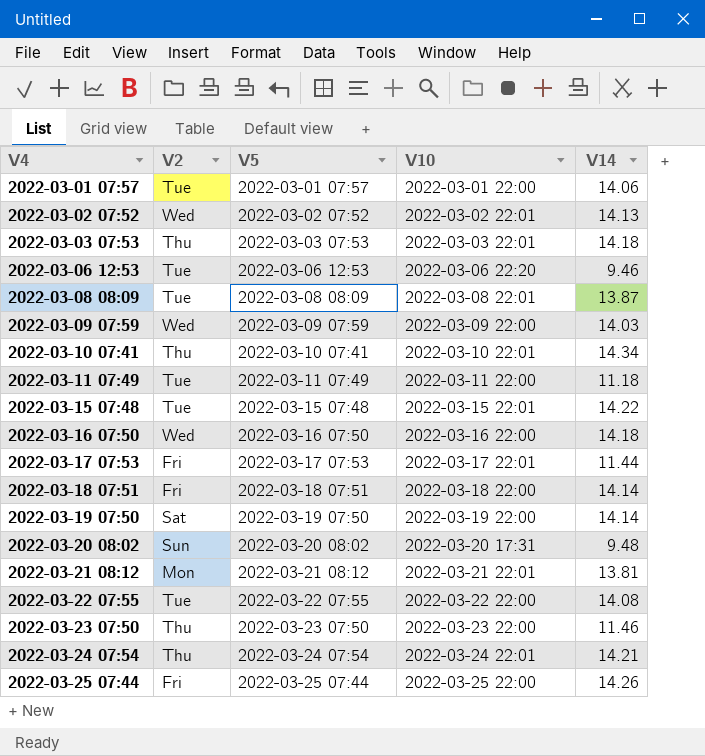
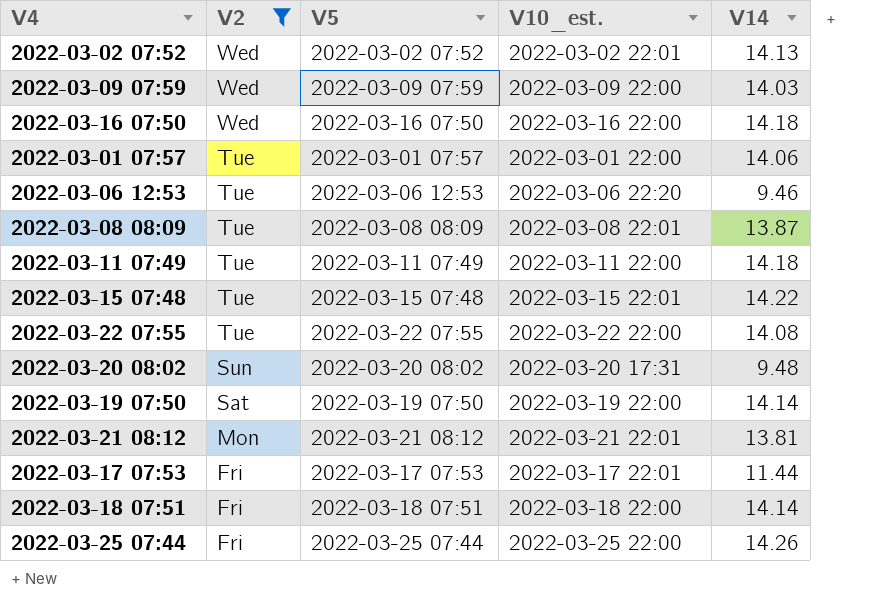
filter: none -> V2 != Thu
row order: V4 ascending -> V2 descending
column name: V10 -> V10_est.
2022-03-11 07:49 | V14: 11.18 -> 14.18

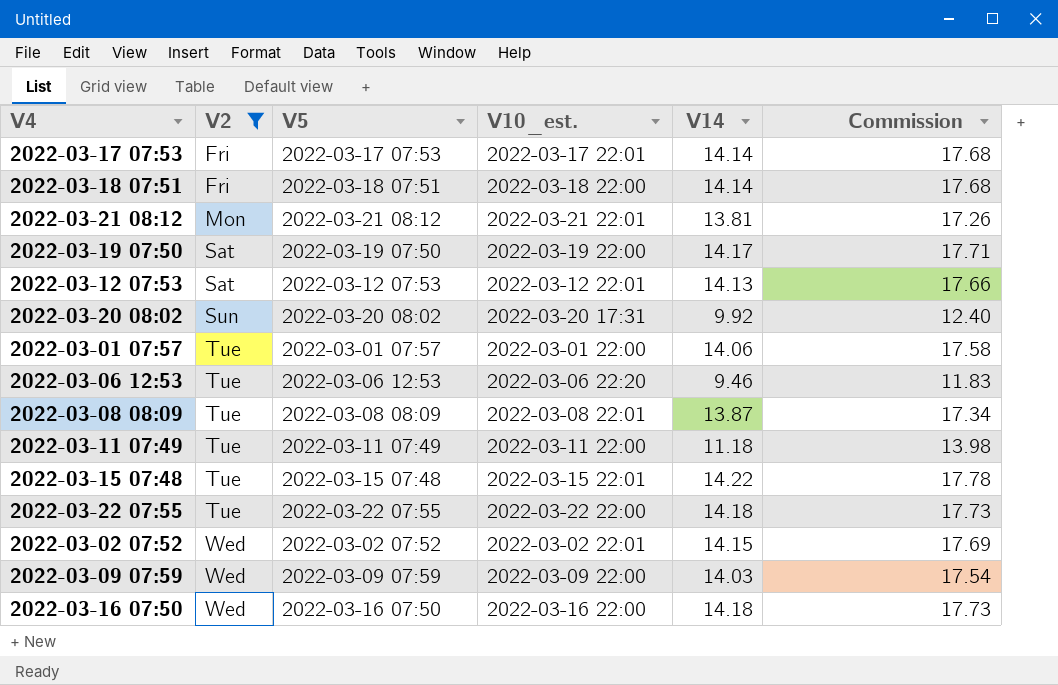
row order: V2 descending -> V2 ascending
column Commission | formula: none -> [V14] * 1.25
row 2022-03-25 07:44: Fri | 2022-03-25 07:44 | 2022-03-25 22:00 | 14.26 -> none
2022-03-17 07:53 | V14: 11.44 -> 14.14
2022-03-19 07:50 | V14: 14.14 -> 14.17
row 2022-03-12 07:53: none -> Sat | 2022-03-12 07:53 | 2022-03-12 22:01 | 14.13 | 17.66
2022-03-20 08:02 | V14: 9.48 -> 9.92
2022-03-11 07:49 | V14: 14.18 -> 11.18
2022-03-22 07:55 | V14: 14.08 -> 14.18
2022-03-02 07:52 | V14: 14.13 -> 14.15

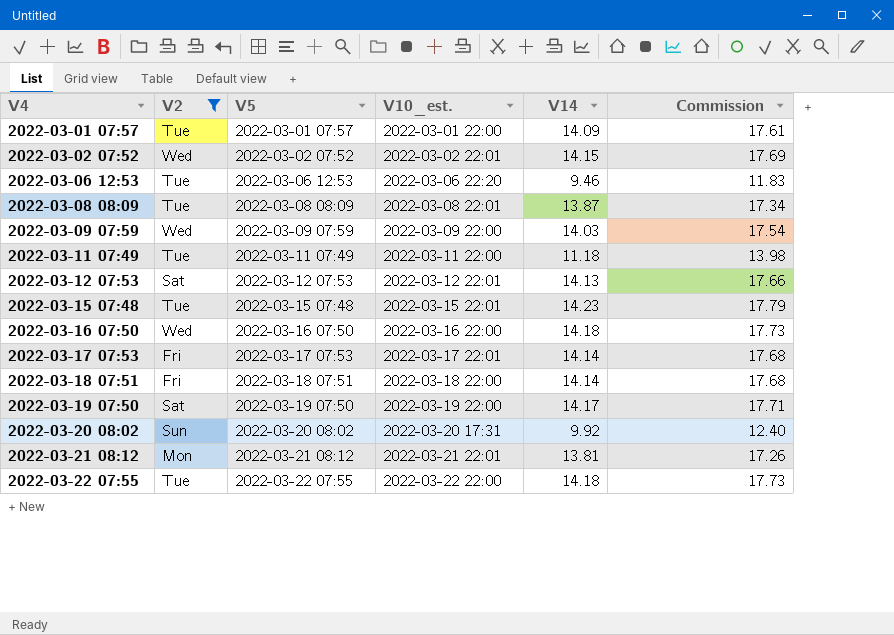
row order: V2 ascending -> V4 ascending
2022-03-01 07:57 | V14: 14.06 -> 14.09
2022-03-01 07:57 | Commission: 17.58 -> 17.61
2022-03-15 07:48 | V14: 14.22 -> 14.23
2022-03-15 07:48 | Commission: 17.78 -> 17.79

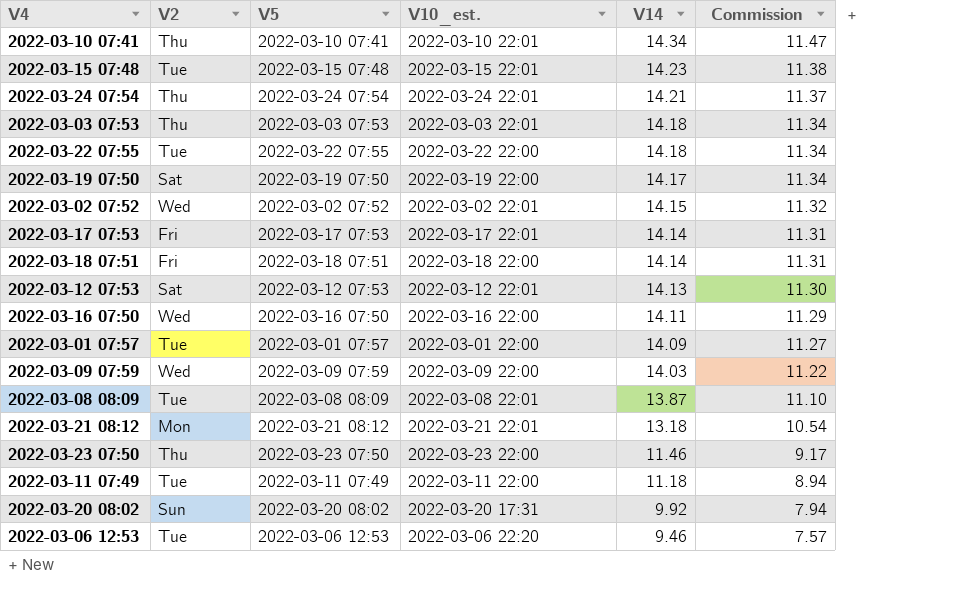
filter: V2 != Thu -> none
row order: V4 ascending -> V14 descending
column Commission | formula: [V14] * 1.25 -> [V14] * 0.8
2022-03-16 07:50 | V14: 14.18 -> 14.11
2022-03-21 08:12 | V14: 13.81 -> 13.18

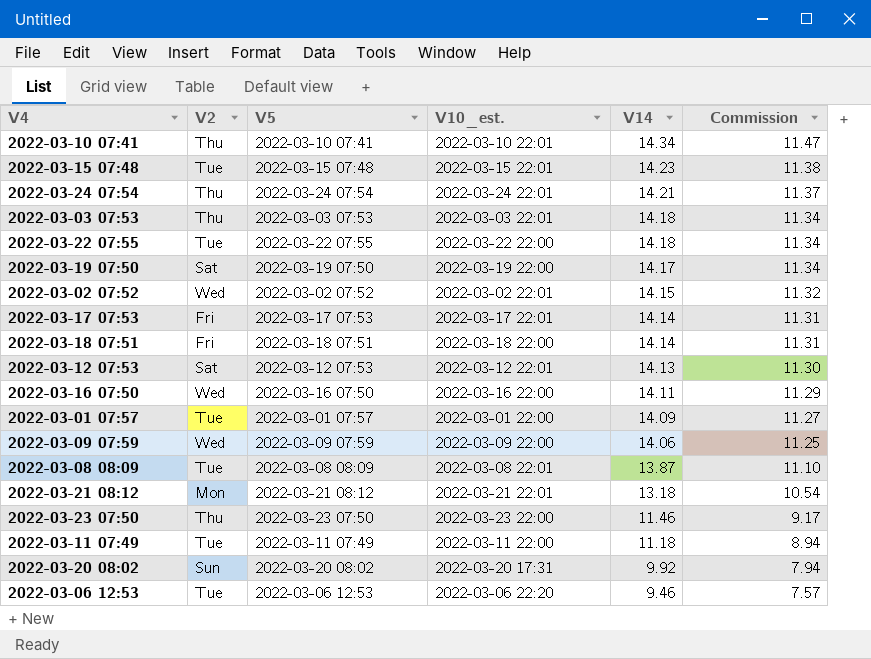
2022-03-09 07:59 | V14: 14.03 -> 14.06
2022-03-09 07:59 | Commission: 11.22 -> 11.25

